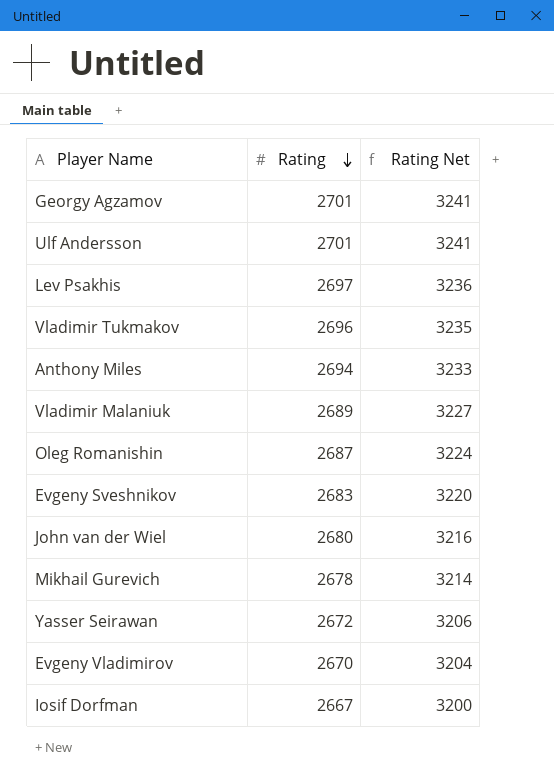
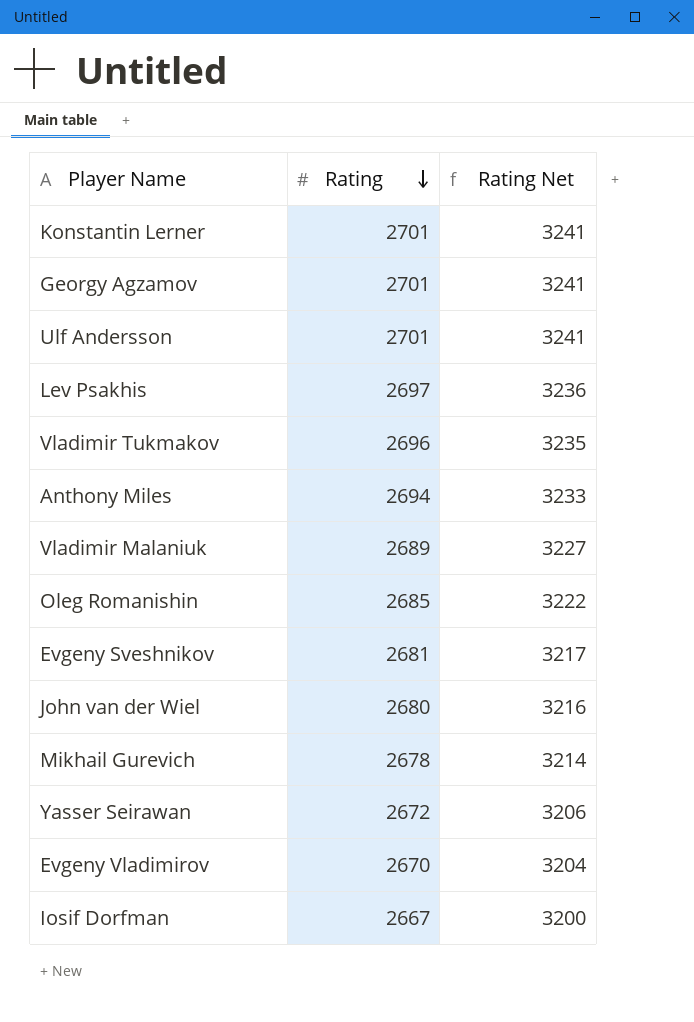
row Konstantin Lerner: none -> 2701 | 3241
Oleg Romanishin | Rating: 2687 -> 2685
Oleg Romanishin | Rating Net: 3224 -> 3222
Evgeny Sveshnikov | Rating: 2683 -> 2681
Evgeny Sveshnikov | Rating Net: 3220 -> 3217

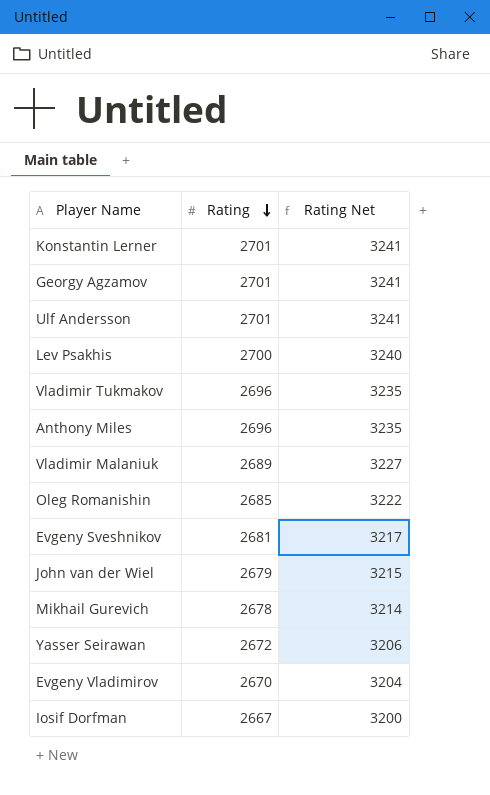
Lev Psakhis | Rating: 2697 -> 2700
Lev Psakhis | Rating Net: 3236 -> 3240
Anthony Miles | Rating: 2694 -> 2696
Anthony Miles | Rating Net: 3233 -> 3235
John van der Wiel | Rating: 2680 -> 2679
John van der Wiel | Rating Net: 3216 -> 3215

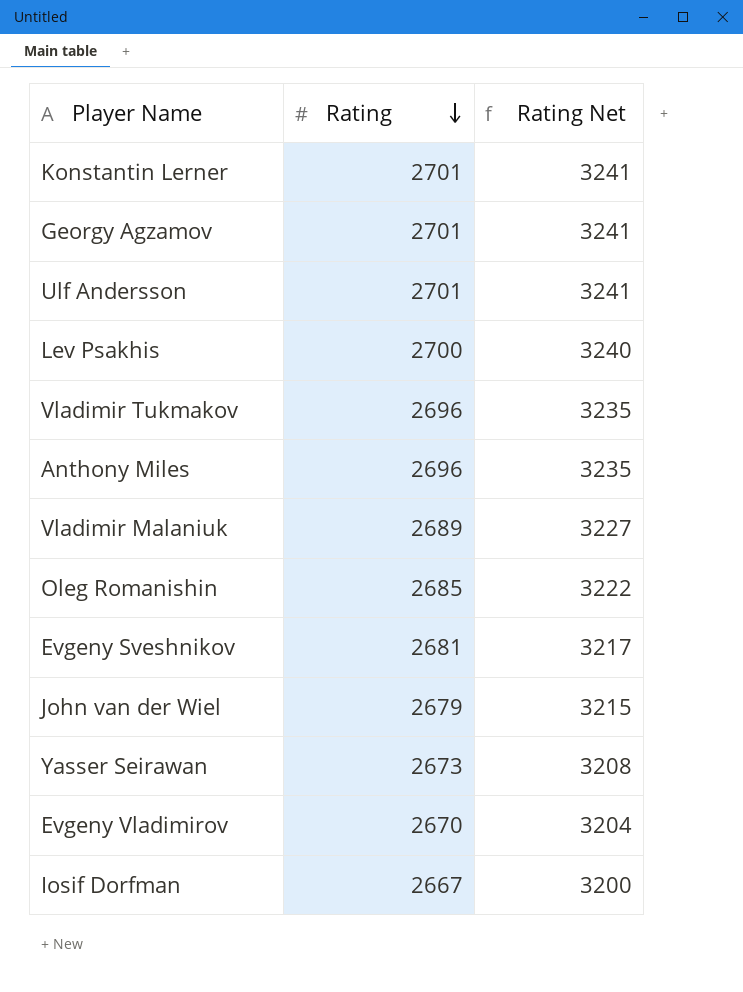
row Mikhail Gurevich: 2678 | 3214 -> none
Yasser Seirawan | Rating: 2672 -> 2673
Yasser Seirawan | Rating Net: 3206 -> 3208

